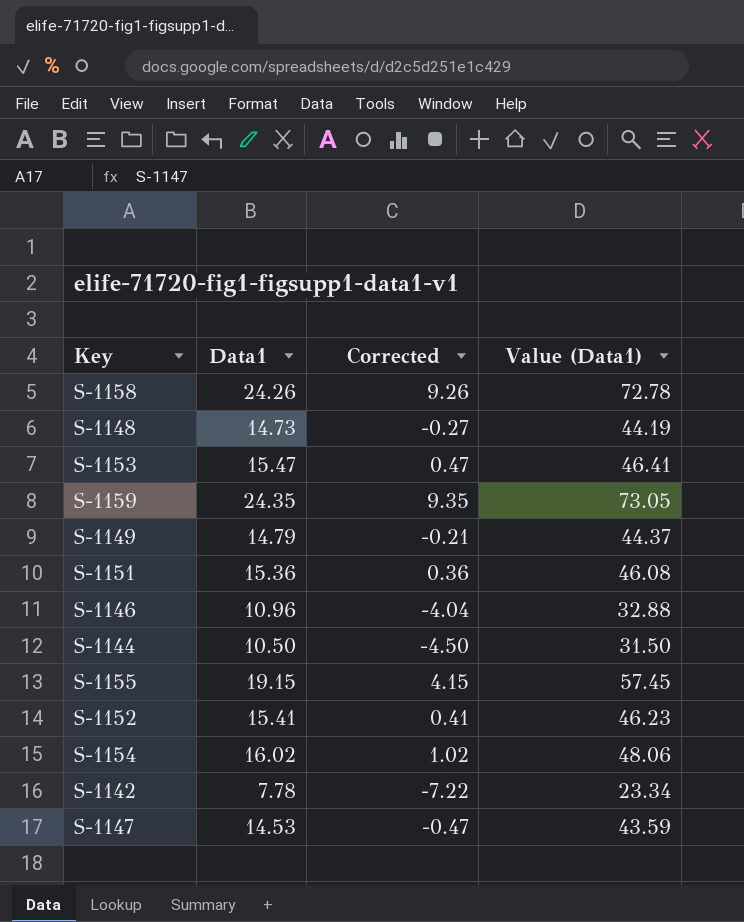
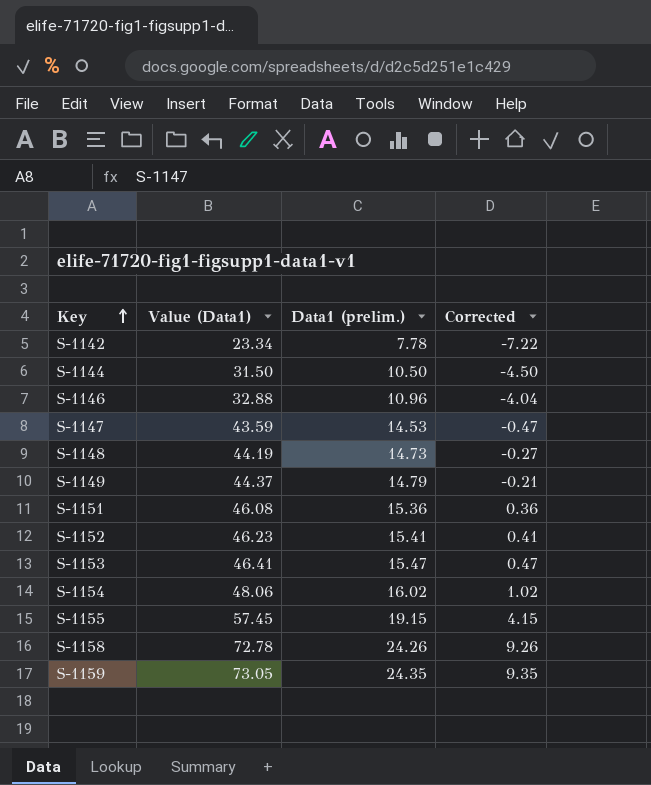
row order: none -> Key ascending
column Value (Data1) | position: 4 -> 2
column name: Data1 -> Data1 (prelim.)

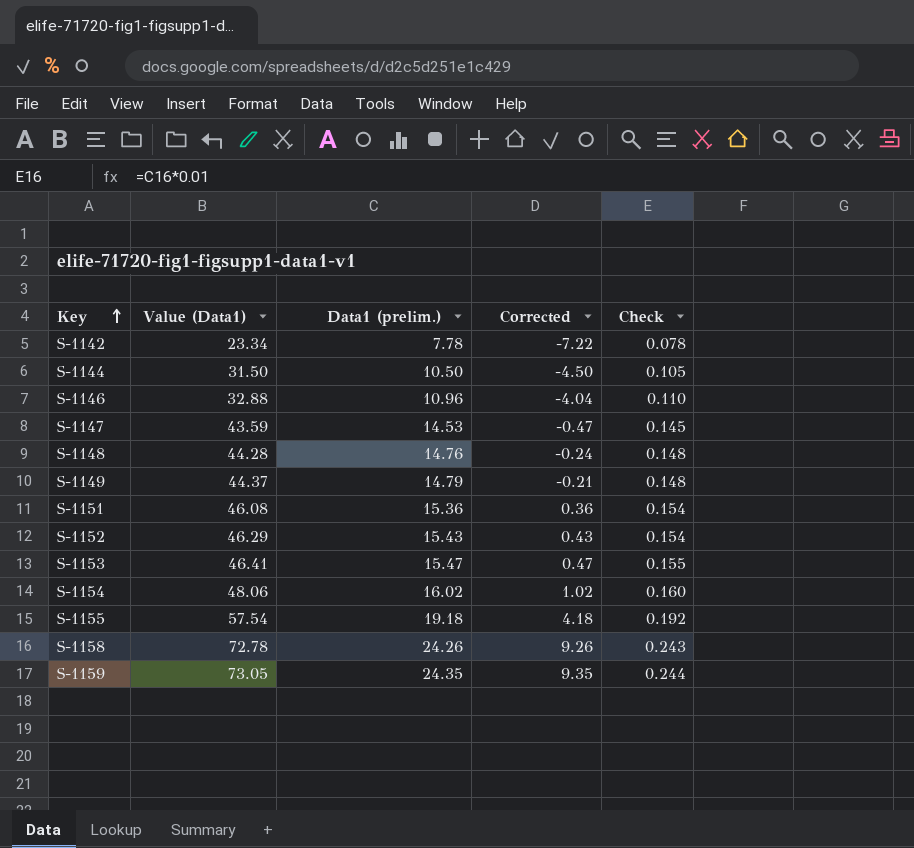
column Check | formula: none -> [Data1 (prelim.)] * 0.01
S-1148 | Value (Data1): 44.19 -> 44.28
S-1148 | Data1 (prelim.): 14.73 -> 14.76
S-1148 | Corrected: -0.27 -> -0.24
S-1152 | Value (Data1): 46.23 -> 46.29
S-1152 | Data1 (prelim.): 15.41 -> 15.43
S-1152 | Corrected: 0.41 -> 0.43
S-1155 | Value (Data1): 57.45 -> 57.54
S-1155 | Data1 (prelim.): 19.15 -> 19.18
S-1155 | Corrected: 4.15 -> 4.18

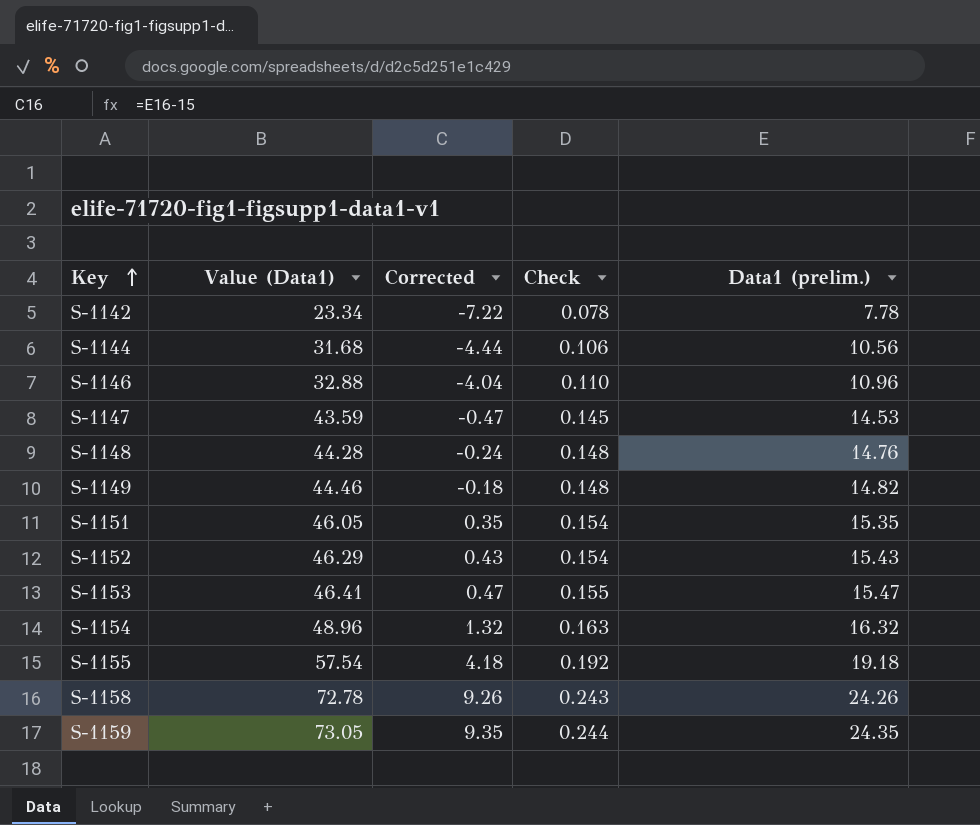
column Data1 (prelim.) | position: 3 -> 5
S-1144 | Value (Data1): 31.50 -> 31.68
S-1144 | Corrected: -4.50 -> -4.44
S-1144 | Check: 0.105 -> 0.106
S-1144 | Data1 (prelim.): 10.50 -> 10.56
S-1149 | Value (Data1): 44.37 -> 44.46
S-1149 | Corrected: -0.21 -> -0.18
S-1149 | Data1 (prelim.): 14.79 -> 14.82
S-1151 | Value (Data1): 46.08 -> 46.05
S-1151 | Corrected: 0.36 -> 0.35
S-1151 | Data1 (prelim.): 15.36 -> 15.35
S-1154 | Value (Data1): 48.06 -> 48.96
S-1154 | Corrected: 1.02 -> 1.32
S-1154 | Check: 0.160 -> 0.163
S-1154 | Data1 (prelim.): 16.02 -> 16.32

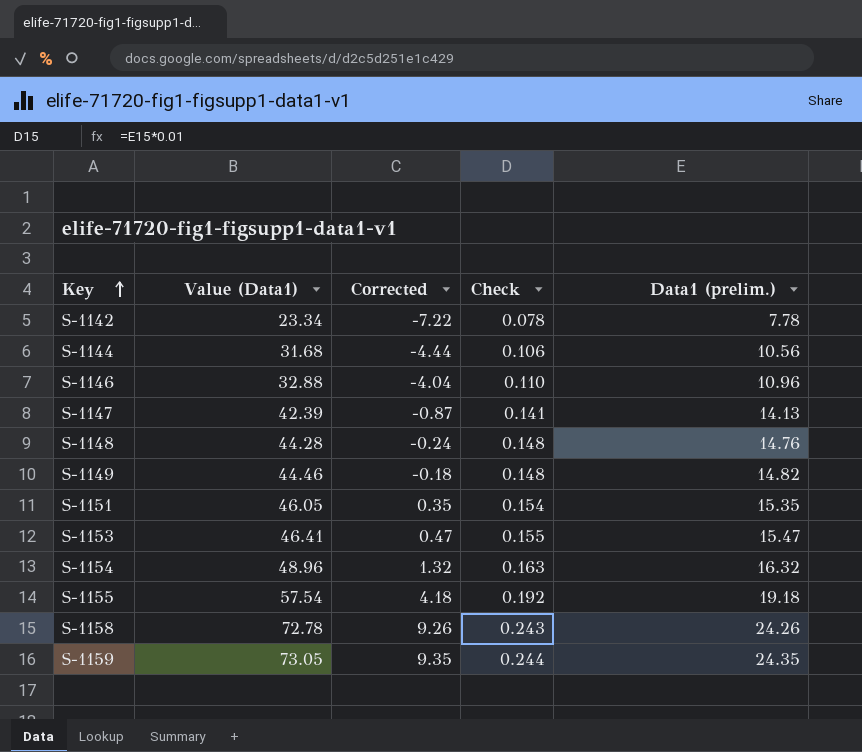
row S-1152: 46.29 | 0.43 | 0.154 | 15.43 -> none
S-1147 | Value (Data1): 43.59 -> 42.39
S-1147 | Corrected: -0.47 -> -0.87
S-1147 | Check: 0.145 -> 0.141
S-1147 | Data1 (prelim.): 14.53 -> 14.13

